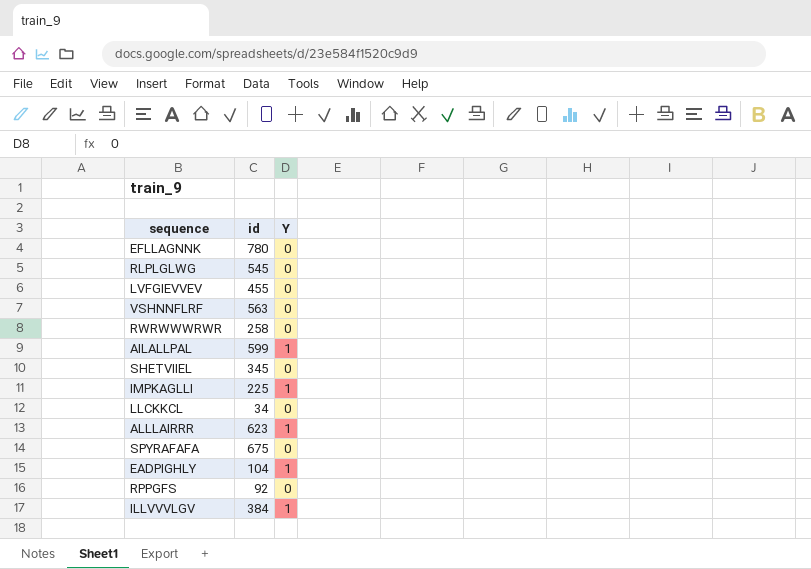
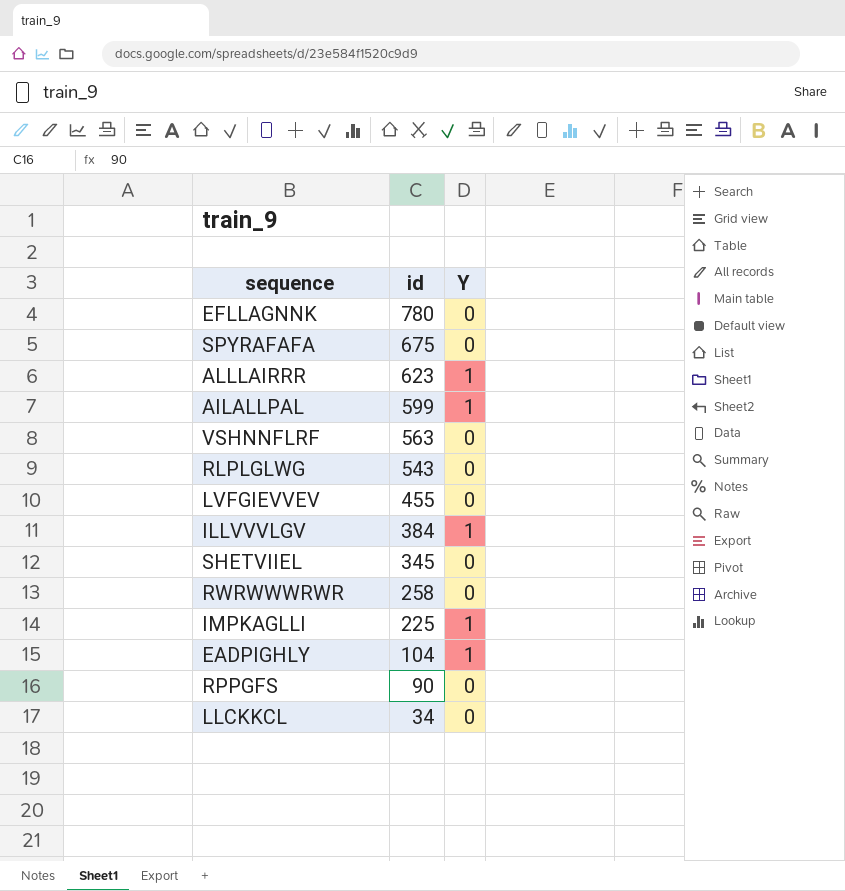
row order: none -> id descending
RLPLGLWG | id: 545 -> 543
RPPGFS | id: 92 -> 90

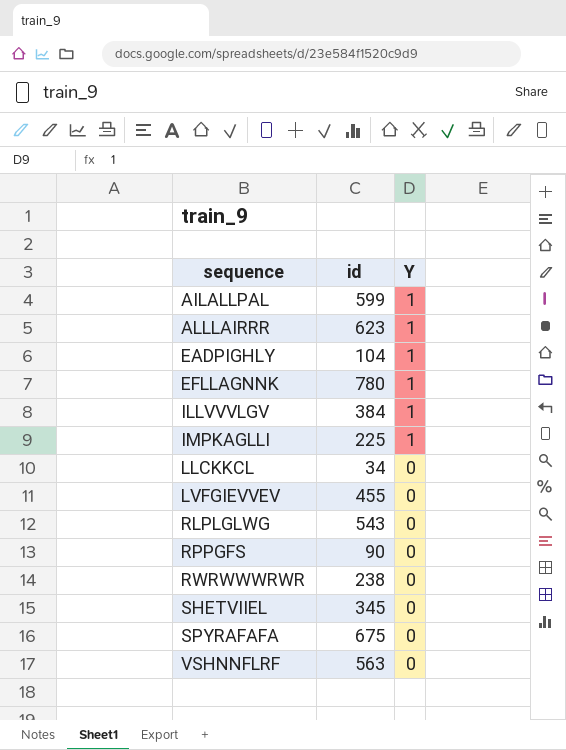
row order: id descending -> sequence ascending
EFLLAGNNK | Y: 0 -> 1
RWRWWWRWR | id: 258 -> 238

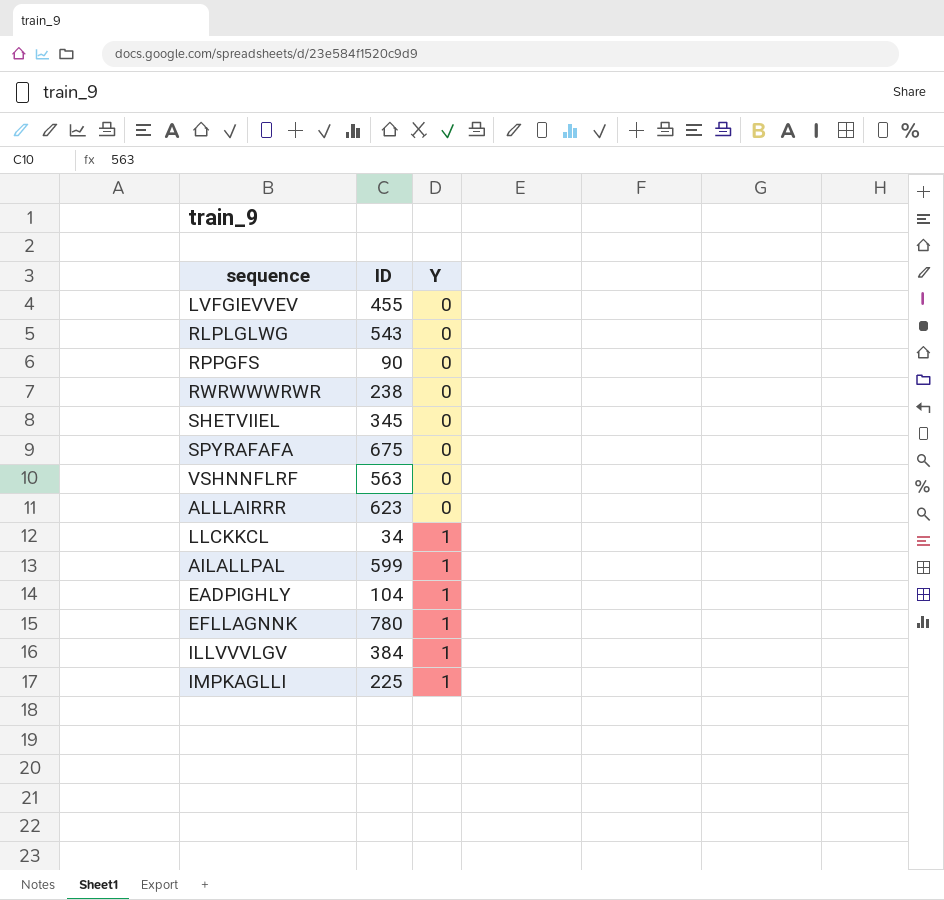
row order: sequence ascending -> Y ascending
column name: id -> ID
ALLLAIRRR | Y: 1 -> 0
LLCKKCL | Y: 0 -> 1

